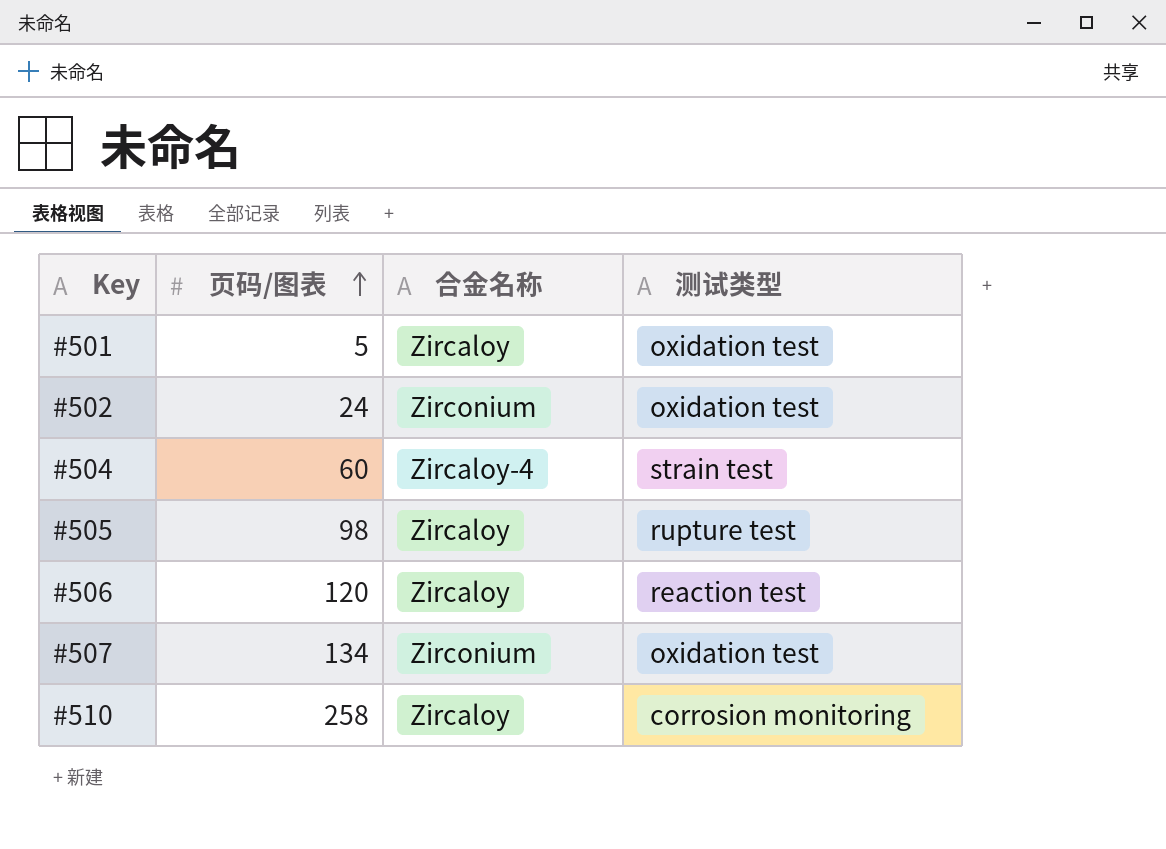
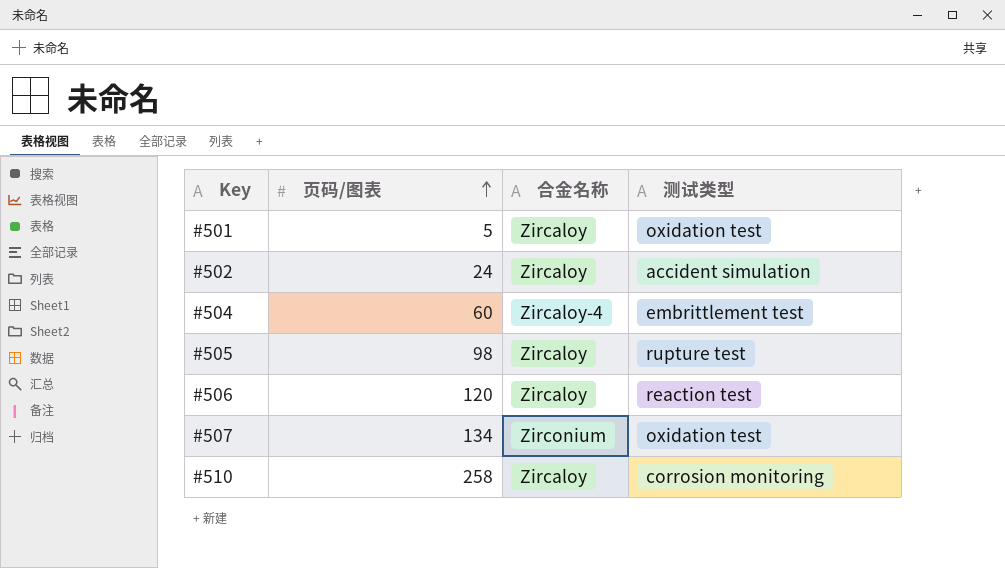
#502 | 合金名称: Zirconium -> Zircaloy
#502 | 测试类型: oxidation test -> accident simulation
#504 | 测试类型: strain test -> embrittlement test

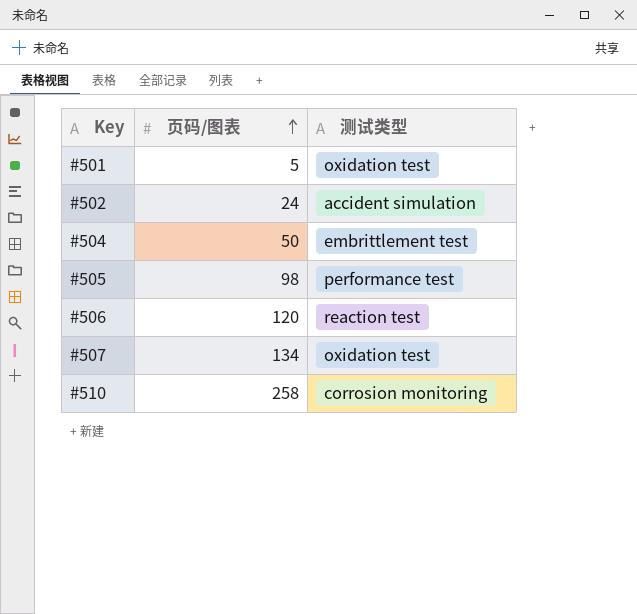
column 合金名称 | position: 3 -> none
#504 | 页码/图表: 60 -> 50
#505 | 测试类型: rupture test -> performance test

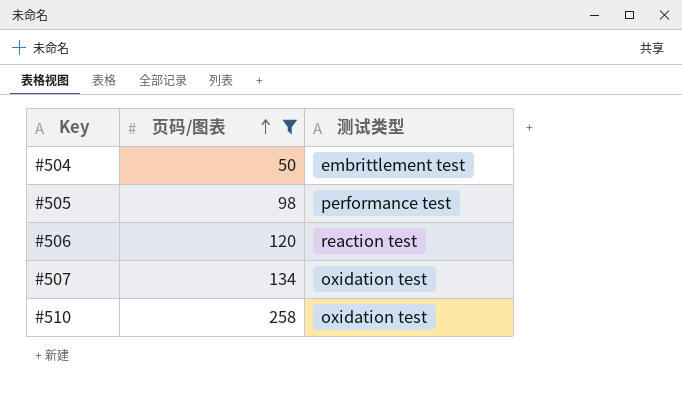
filter: none -> 页码/图表 >= 50
#510 | 测试类型: corrosion monitoring -> oxidation test

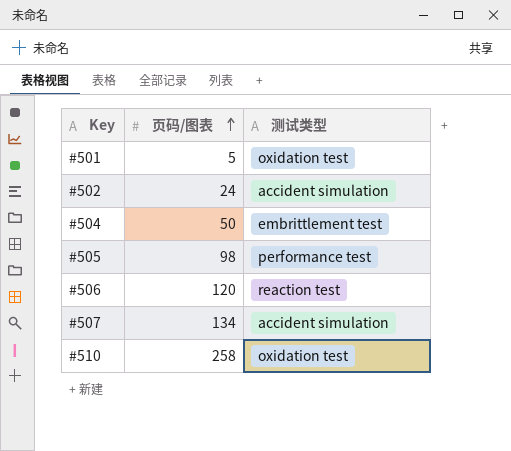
filter: 页码/图表 >= 50 -> none
#507 | 测试类型: oxidation test -> accident simulation

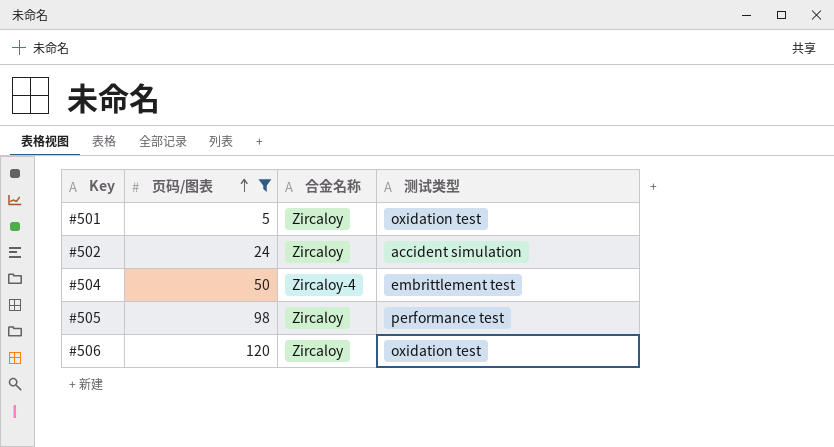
filter: none -> 页码/图表 <= 120
column 合金名称 | position: none -> 3
#506 | 测试类型: reaction test -> oxidation test

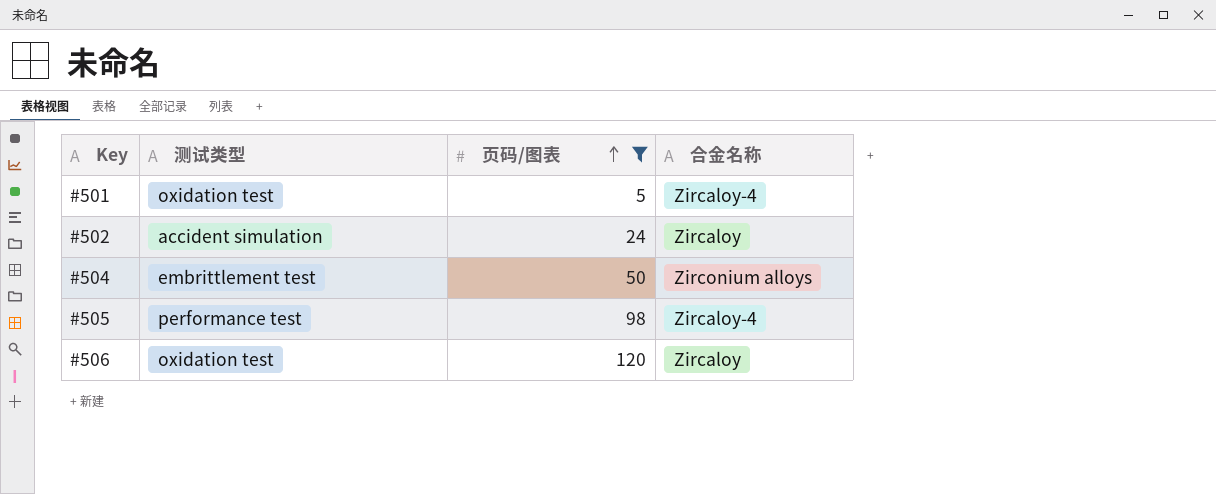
column 测试类型 | position: 4 -> 2
#501 | 合金名称: Zircaloy -> Zircaloy-4
#504 | 合金名称: Zircaloy-4 -> Zirconium alloys
#505 | 合金名称: Zircaloy -> Zircaloy-4

